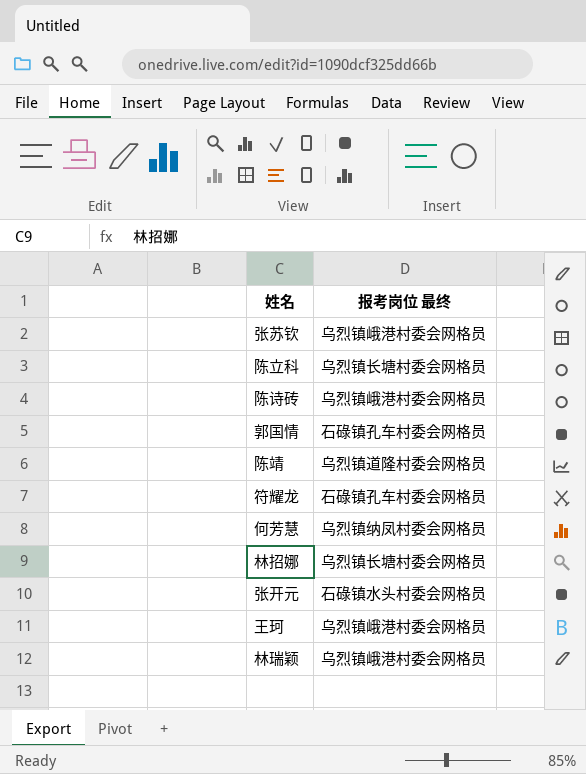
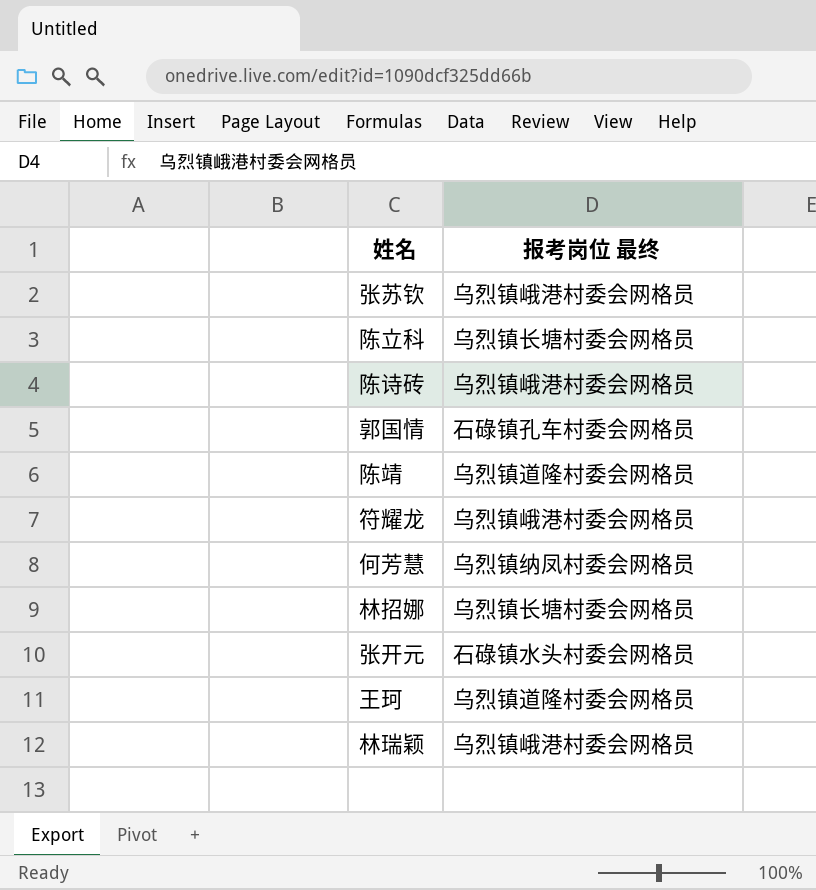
符耀龙 | 报考岗位 最终: 石碌镇孔车村委会网格员 -> 乌烈镇峨港村委会网格员
王珂 | 报考岗位 最终: 乌烈镇峨港村委会网格员 -> 乌烈镇道隆村委会网格员

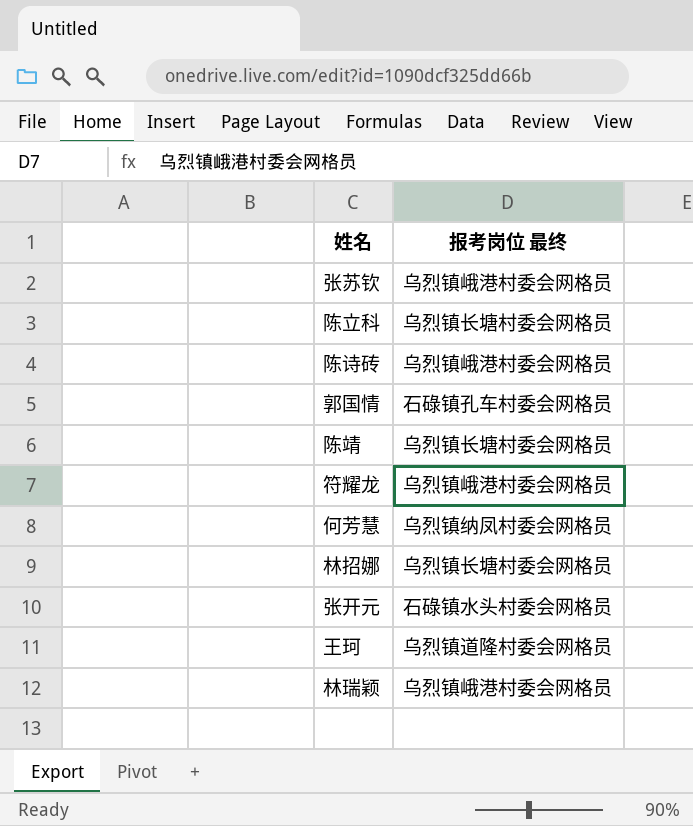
陈靖 | 报考岗位 最终: 乌烈镇道隆村委会网格员 -> 乌烈镇长塘村委会网格员

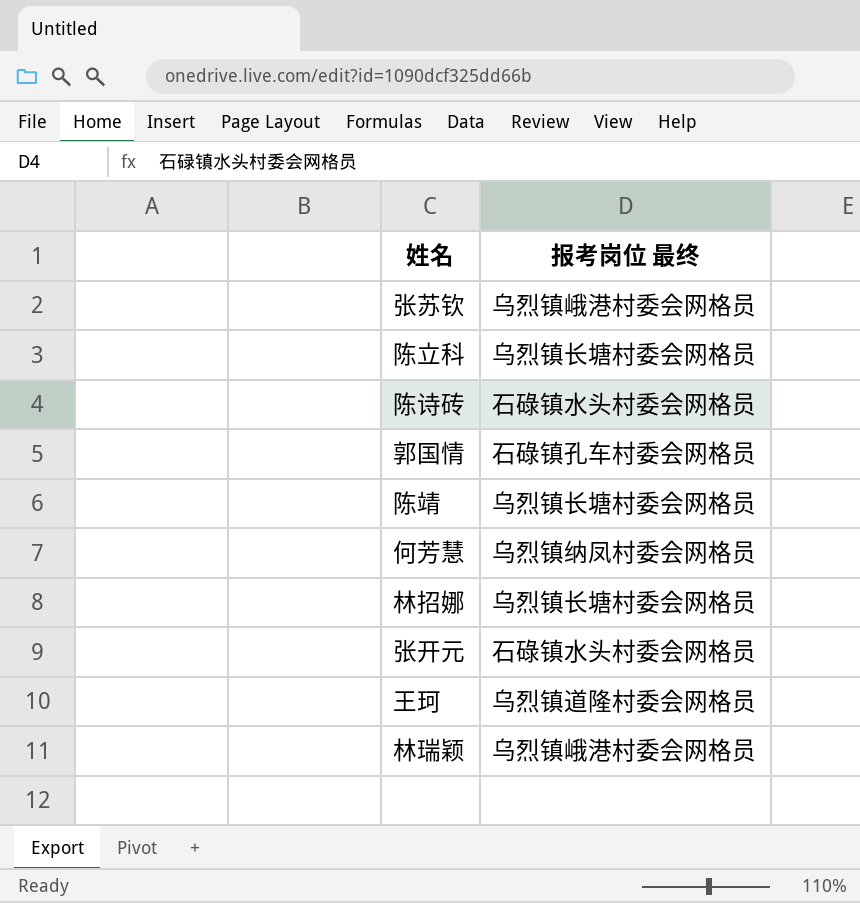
row 符耀龙: 乌烈镇峨港村委会网格员 -> none
陈诗砖 | 报考岗位 最终: 乌烈镇峨港村委会网格员 -> 石碌镇水头村委会网格员

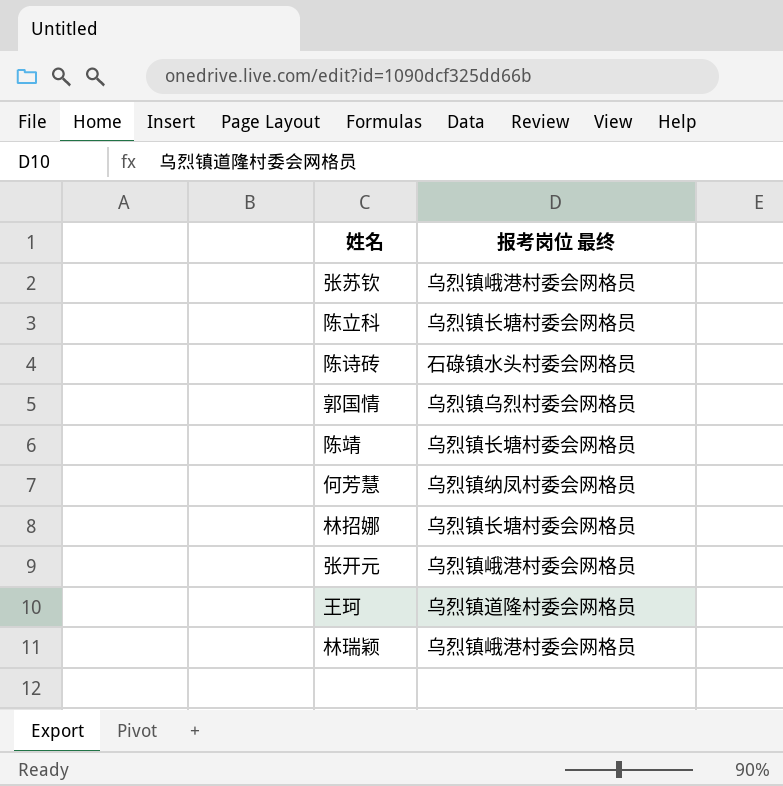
郭国情 | 报考岗位 最终: 石碌镇孔车村委会网格员 -> 乌烈镇乌烈村委会网格员
张开元 | 报考岗位 最终: 石碌镇水头村委会网格员 -> 乌烈镇峨港村委会网格员

